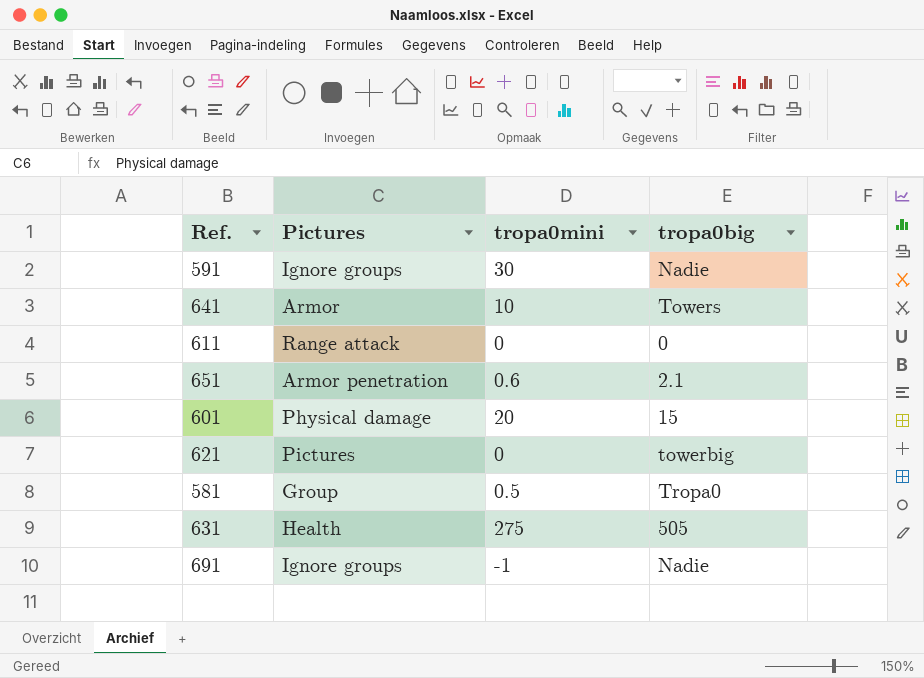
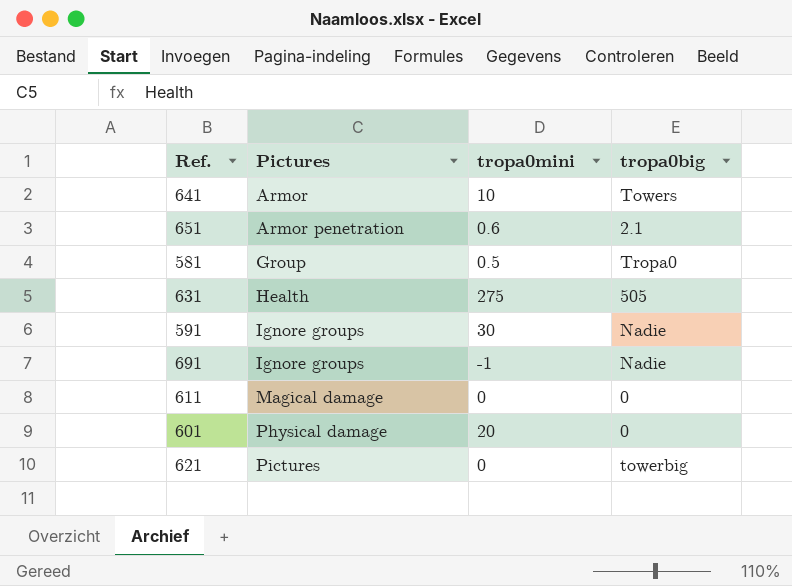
row order: none -> Pictures ascending
611 | Pictures: Range attack -> Magical damage
601 | tropa0big: 15 -> 0

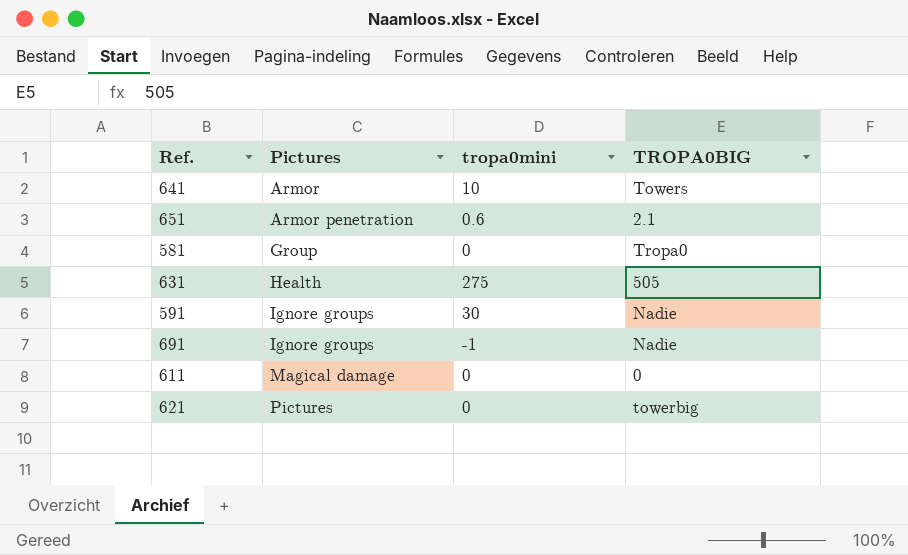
column name: tropa0big -> TROPA0BIG
row 601: Physical damage | 20 | 0 -> none
581 | tropa0mini: 0.5 -> 0

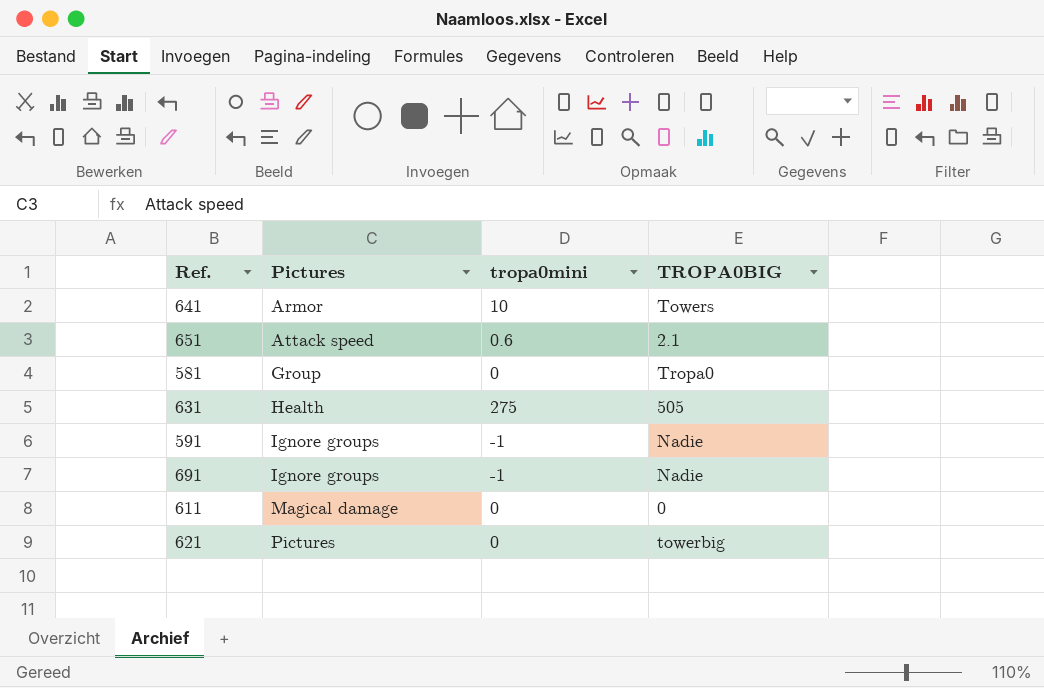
651 | Pictures: Armor penetration -> Attack speed
591 | tropa0mini: 30 -> -1

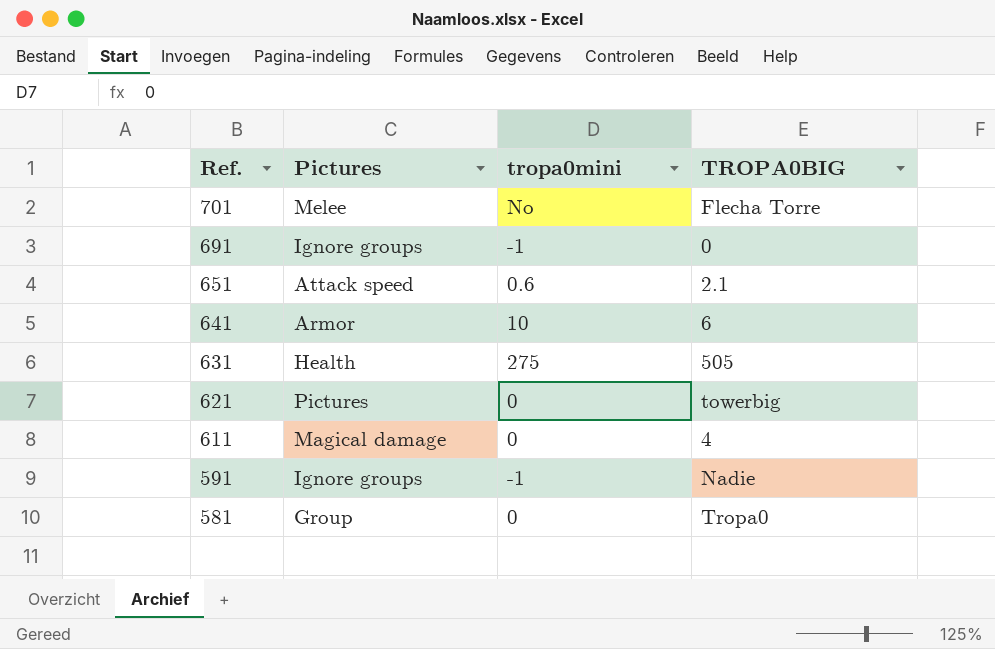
row order: Pictures ascending -> Ref. descending
row 701: none -> Melee | No | Flecha Torre
691 | TROPA0BIG: Nadie -> 0
641 | TROPA0BIG: Towers -> 6
611 | TROPA0BIG: 0 -> 4

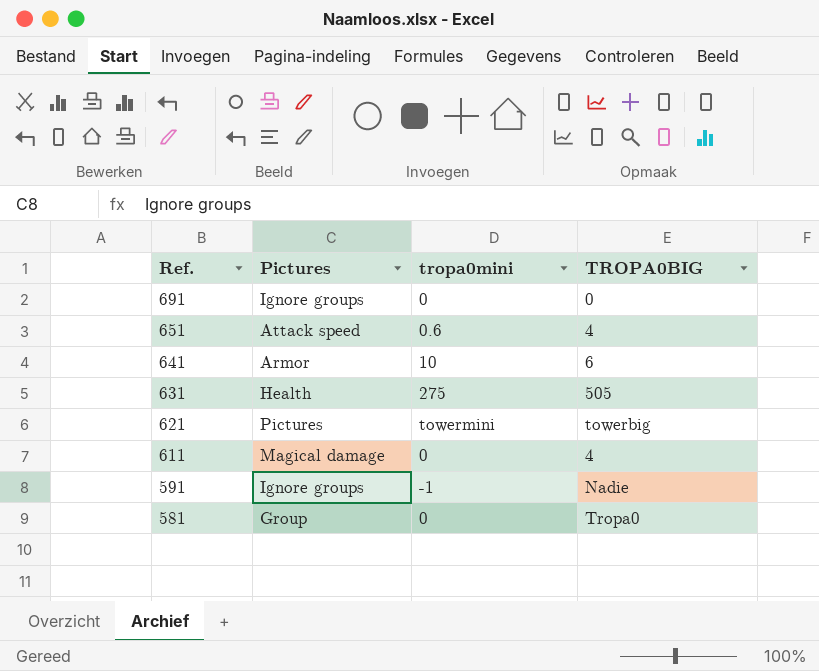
row 701: Melee | No | Flecha Torre -> none
691 | tropa0mini: -1 -> 0
651 | TROPA0BIG: 2.1 -> 4
621 | tropa0mini: 0 -> towermini

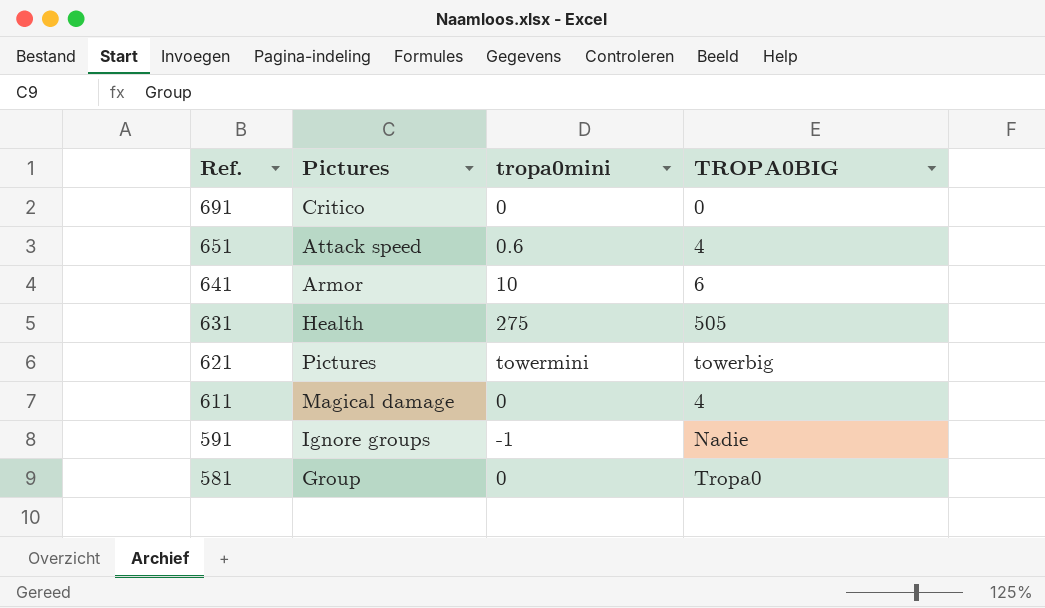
691 | Pictures: Ignore groups -> Critico

